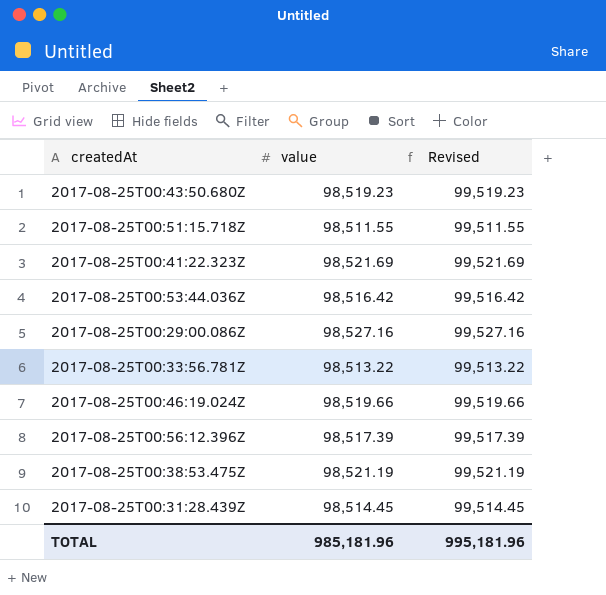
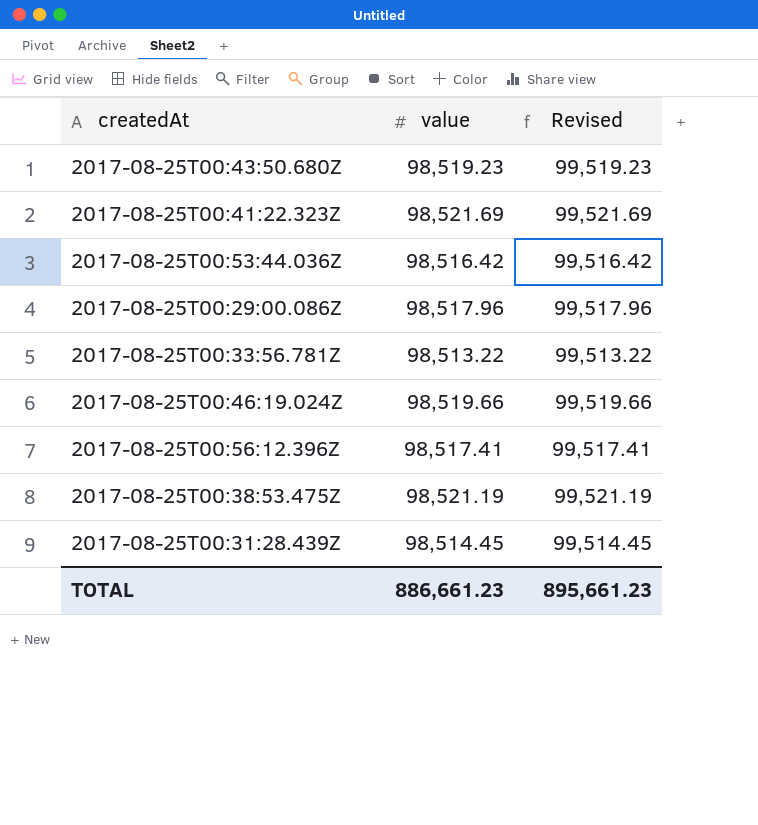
row 2017-08-25T00:51:15.718Z: 98,511.55 | 99,511.55 -> none
2017-08-25T00:29:00.086Z | value: 98,527.16 -> 98,517.96
2017-08-25T00:29:00.086Z | Revised: 99,527.16 -> 99,517.96
2017-08-25T00:56:12.396Z | value: 98,517.39 -> 98,517.41
2017-08-25T00:56:12.396Z | Revised: 99,517.39 -> 99,517.41
TOTAL | value: 985,181.96 -> 886,661.23
TOTAL | Revised: 995,181.96 -> 895,661.23

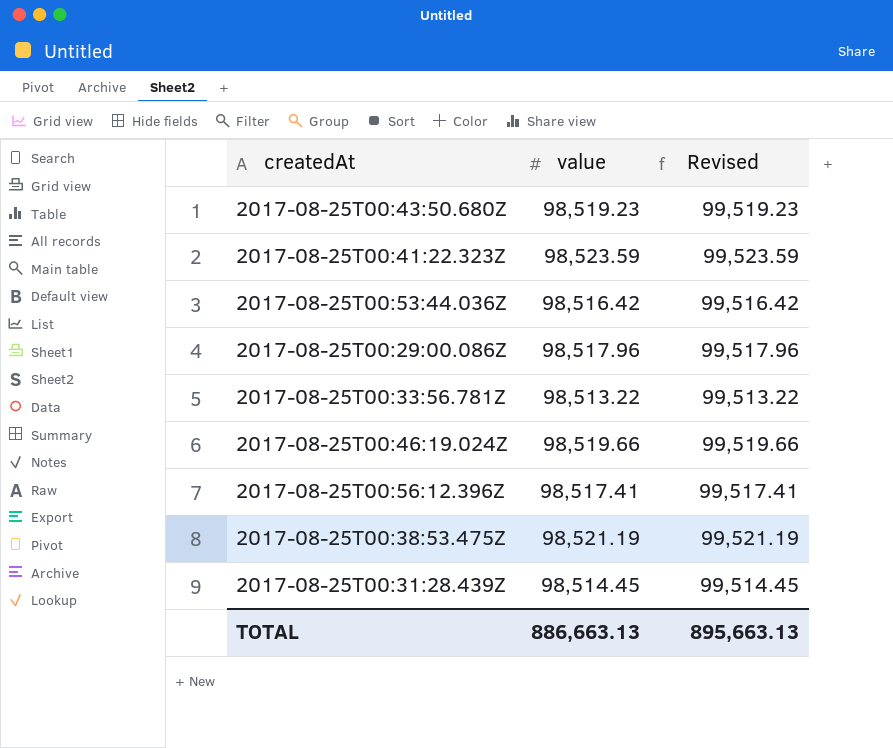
2017-08-25T00:41:22.323Z | value: 98,521.69 -> 98,523.59
2017-08-25T00:41:22.323Z | Revised: 99,521.69 -> 99,523.59
TOTAL | value: 886,661.23 -> 886,663.13
TOTAL | Revised: 895,661.23 -> 895,663.13

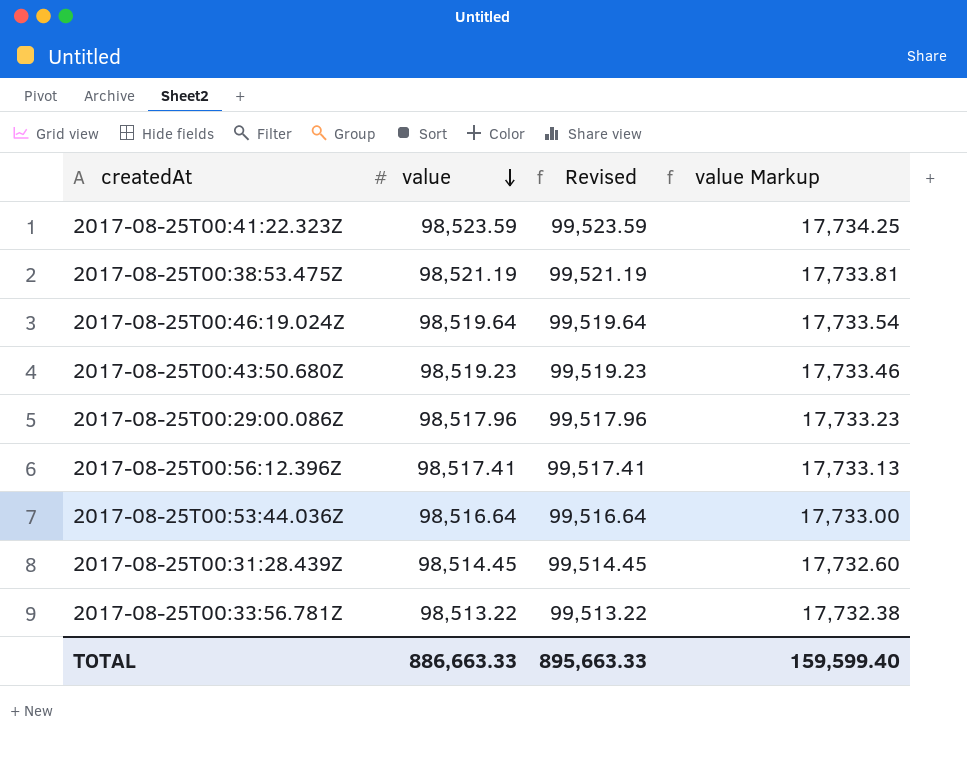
row order: none -> value descending
column value Markup | formula: none -> [value] * 0.18
2017-08-25T00:46:19.024Z | value: 98,519.66 -> 98,519.64
2017-08-25T00:46:19.024Z | Revised: 99,519.66 -> 99,519.64
2017-08-25T00:53:44.036Z | value: 98,516.42 -> 98,516.64
2017-08-25T00:53:44.036Z | Revised: 99,516.42 -> 99,516.64
TOTAL | value: 886,663.13 -> 886,663.33
TOTAL | Revised: 895,663.13 -> 895,663.33

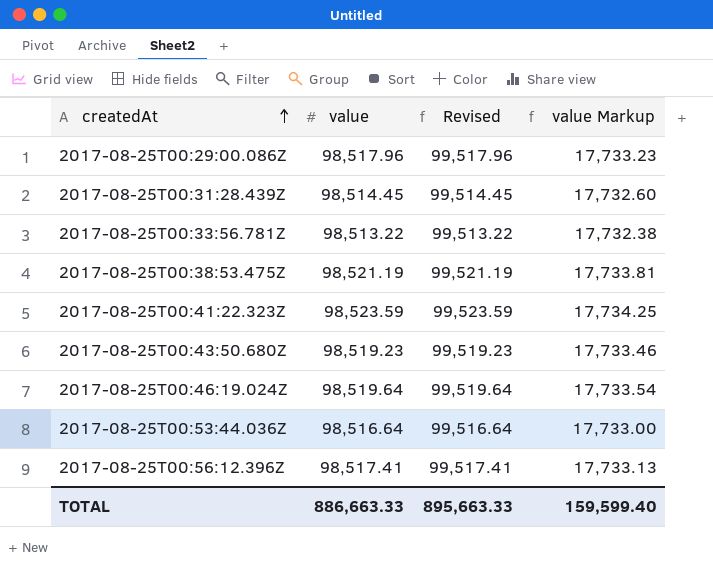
row order: value descending -> createdAt ascending

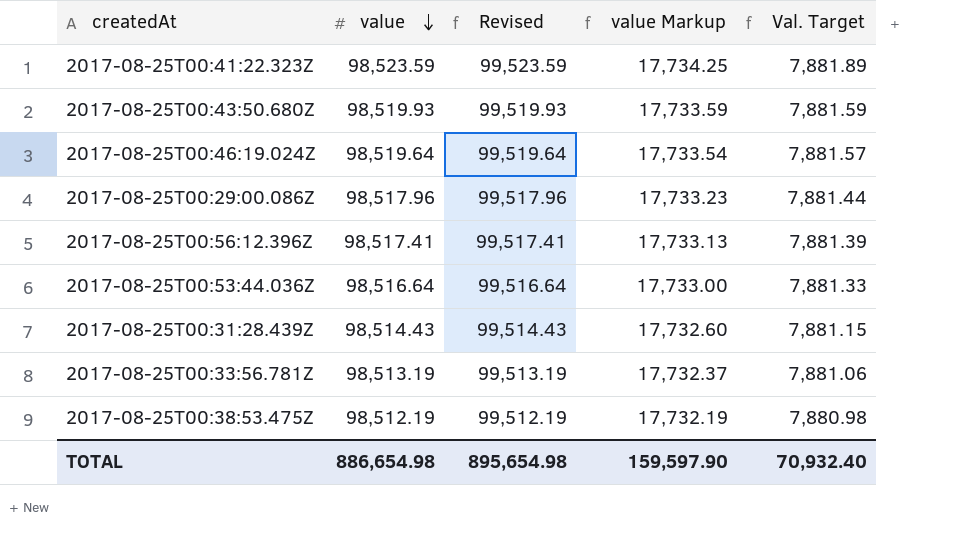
row order: createdAt ascending -> value descending
column Val. Target | formula: none -> [value] * 0.08
2017-08-25T00:43:50.680Z | value: 98,519.23 -> 98,519.93
2017-08-25T00:43:50.680Z | Revised: 99,519.23 -> 99,519.93
2017-08-25T00:43:50.680Z | value Markup: 17,733.46 -> 17,733.59
2017-08-25T00:31:28.439Z | value: 98,514.45 -> 98,514.43
2017-08-25T00:31:28.439Z | Revised: 99,514.45 -> 99,514.43
2017-08-25T00:33:56.781Z | value: 98,513.22 -> 98,513.19
2017-08-25T00:33:56.781Z | Revised: 99,513.22 -> 99,513.19
2017-08-25T00:33:56.781Z | value Markup: 17,732.38 -> 17,732.37
2017-08-25T00:38:53.475Z | value: 98,521.19 -> 98,512.19
2017-08-25T00:38:53.475Z | Revised: 99,521.19 -> 99,512.19
2017-08-25T00:38:53.475Z | value Markup: 17,733.81 -> 17,732.19
TOTAL | value: 886,663.33 -> 886,654.98
TOTAL | Revised: 895,663.33 -> 895,654.98
TOTAL | value Markup: 159,599.40 -> 159,597.90

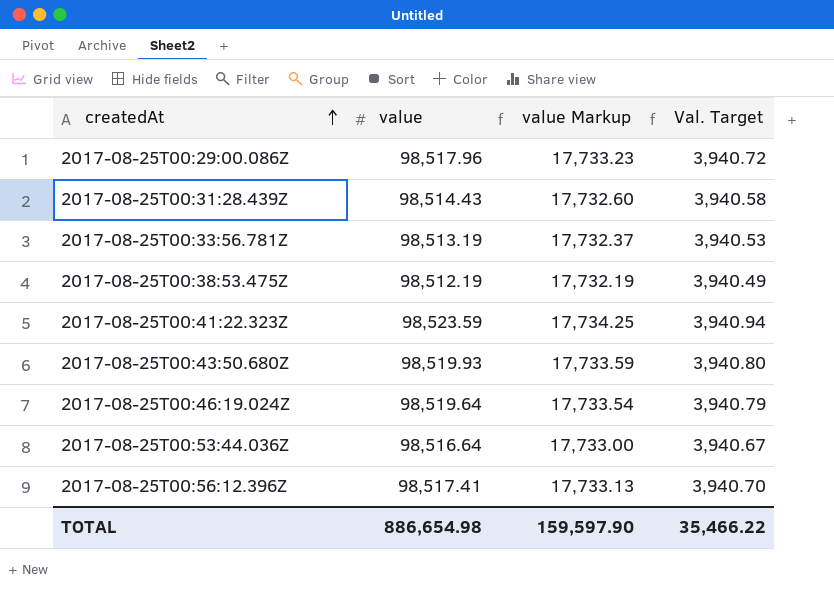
row order: value descending -> createdAt ascending
column Revised | formula: [value] + 1000 -> none
column Val. Target | formula: [value] * 0.08 -> [value] * 0.04
TOTAL | Val. Target: 70,932.40 -> 35,466.22

